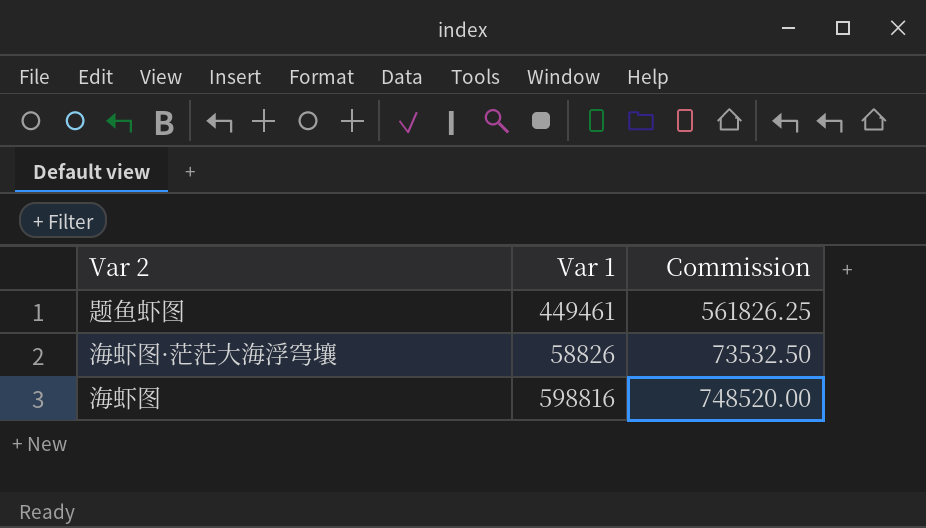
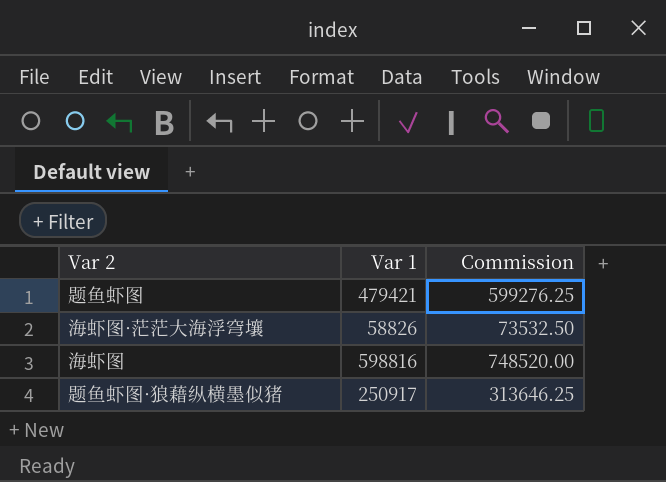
题鱼虾图 | Var 1: 449461 -> 479421
题鱼虾图 | Commission: 561826.25 -> 599276.25
row 题鱼虾图·狼藉纵横墨似猪: none -> 250917 | 313646.25

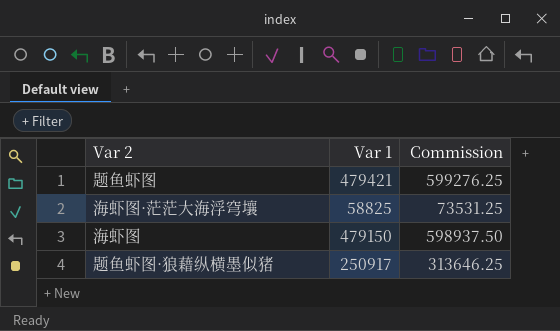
海虾图·茫茫大海浮穹壤 | Var 1: 58826 -> 58825
海虾图·茫茫大海浮穹壤 | Commission: 73532.50 -> 73531.25
海虾图 | Var 1: 598816 -> 479150
海虾图 | Commission: 748520.00 -> 598937.50

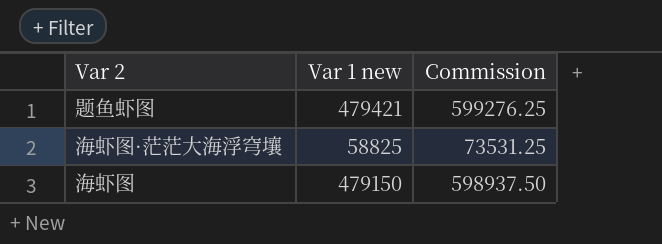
column name: Var 1 -> Var 1 new
row 题鱼虾图·狼藉纵横墨似猪: 250917 | 313646.25 -> none

